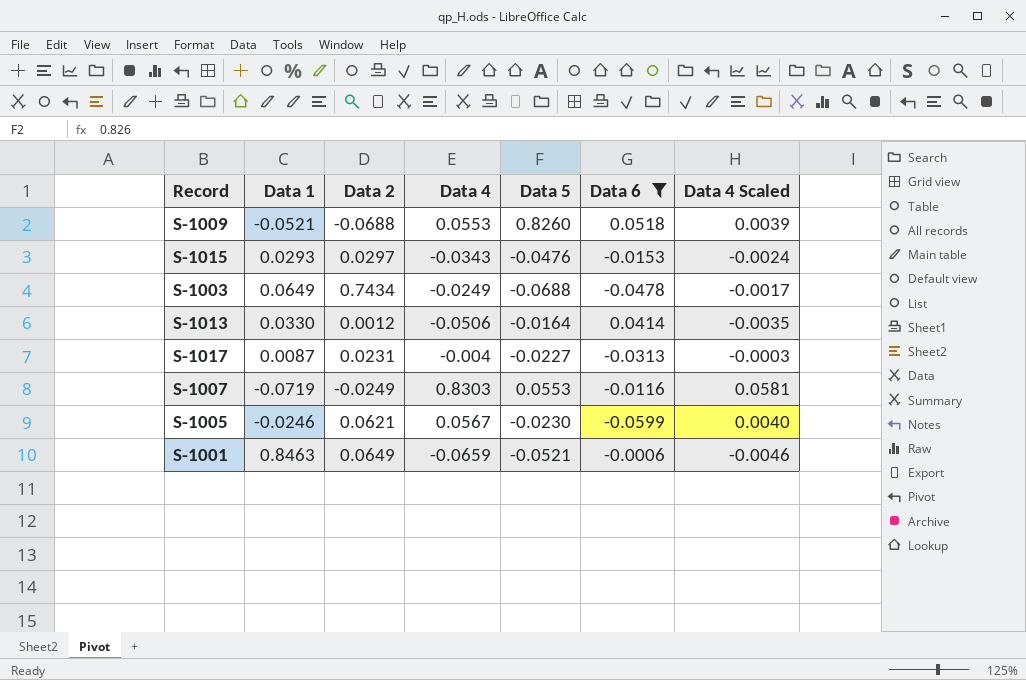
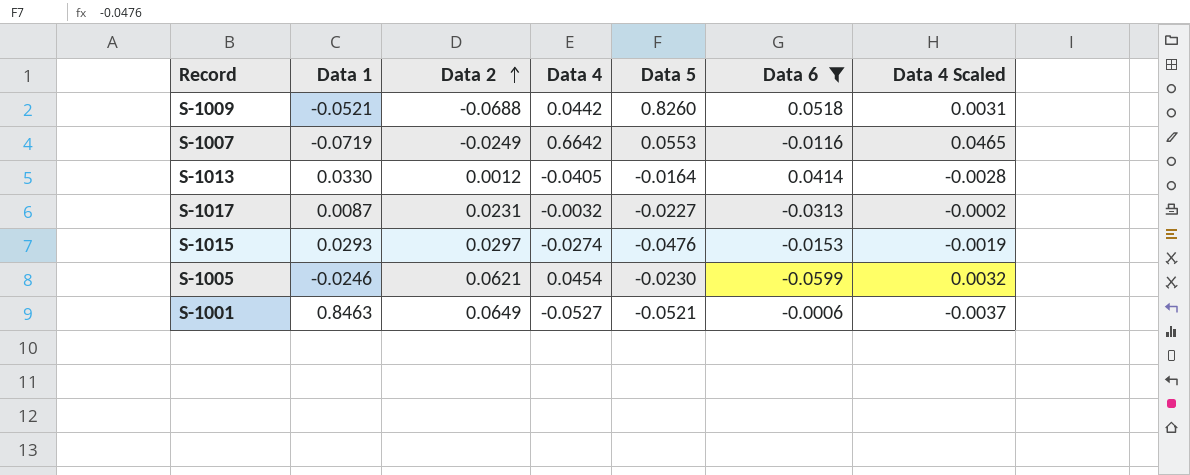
row order: none -> Data 2 ascending
row S-1003: 0.0649 | 0.7434 | -0.0249 | -0.0688 | -0.0478 | -0.0017 -> none
S-1009 | Data 4: 0.0553 -> 0.0442
S-1009 | Data 4 Scaled: 0.0039 -> 0.0031
S-1007 | Data 4: 0.8303 -> 0.6642
S-1007 | Data 4 Scaled: 0.0581 -> 0.0465
S-1013 | Data 4: -0.0506 -> -0.0405
S-1013 | Data 4 Scaled: -0.0035 -> -0.0028
S-1017 | Data 4: -0.004 -> -0.0032
S-1017 | Data 4 Scaled: -0.0003 -> -0.0002
S-1015 | Data 4: -0.0343 -> -0.0274
S-1015 | Data 4 Scaled: -0.0024 -> -0.0019
S-1005 | Data 4: 0.0567 -> 0.0454
S-1005 | Data 4 Scaled: 0.0040 -> 0.0032
S-1001 | Data 4: -0.0659 -> -0.0527
S-1001 | Data 4 Scaled: -0.0046 -> -0.0037

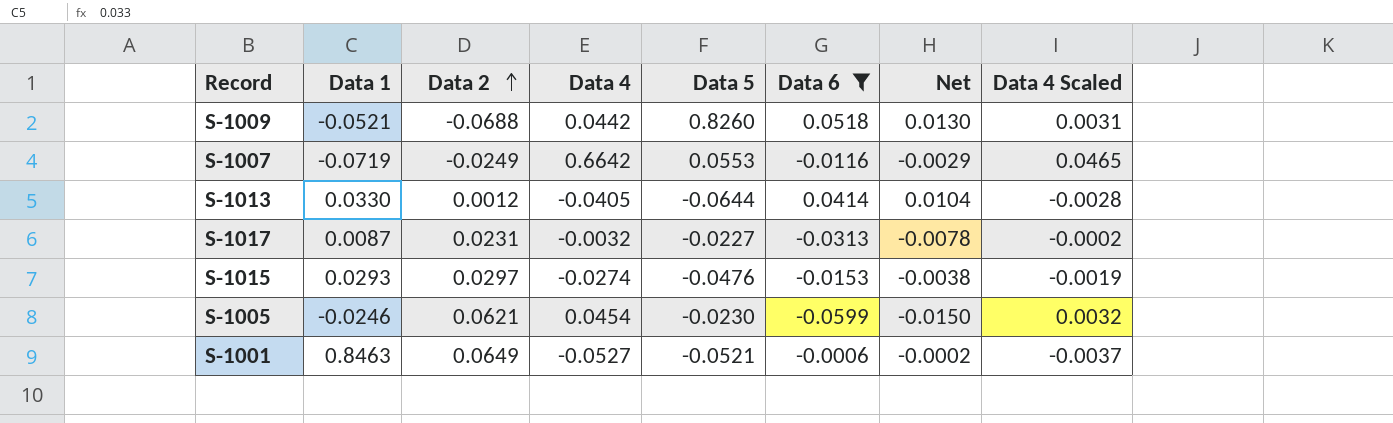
column Net | formula: none -> [Data 6] * 0.25
S-1013 | Data 5: -0.0164 -> -0.0644

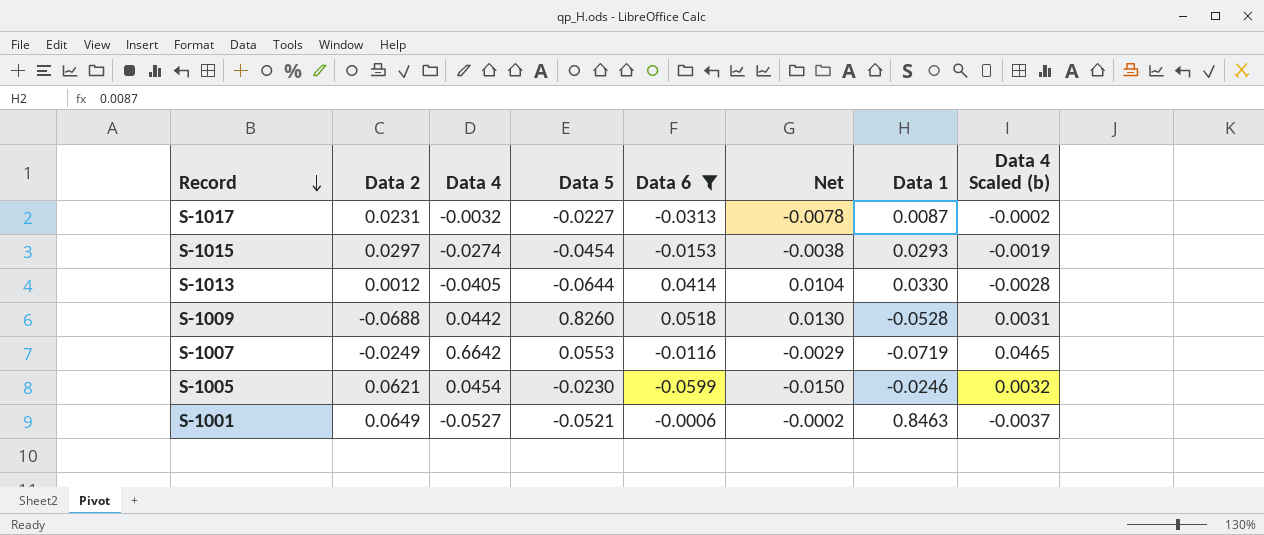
row order: Data 2 ascending -> Record descending
column Data 1 | position: 2 -> 7
column name: Data 4 Scaled -> Data 4 Scaled (b)
S-1015 | Data 5: -0.0476 -> -0.0454
S-1009 | Data 1: -0.0521 -> -0.0528

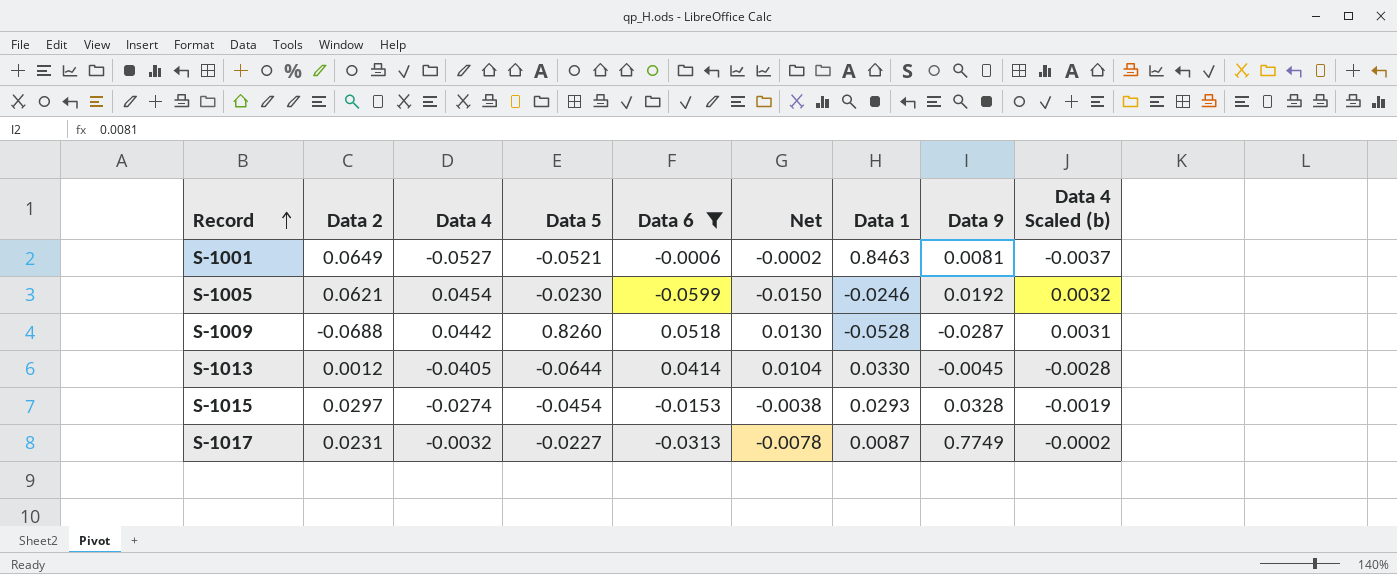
row order: Record descending -> Record ascending
column Data 9 | position: none -> 8
row S-1007: -0.0249 | 0.6642 | 0.0553 | -0.0116 | -0.0029 | -0.0719 | 0.0465 -> none

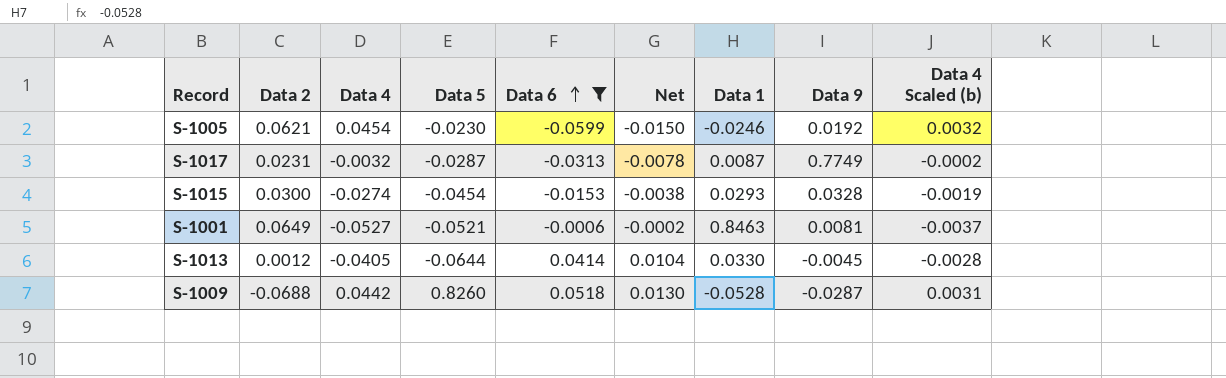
row order: Record ascending -> Data 6 ascending
S-1017 | Data 5: -0.0227 -> -0.0287
S-1015 | Data 2: 0.0297 -> 0.0300

